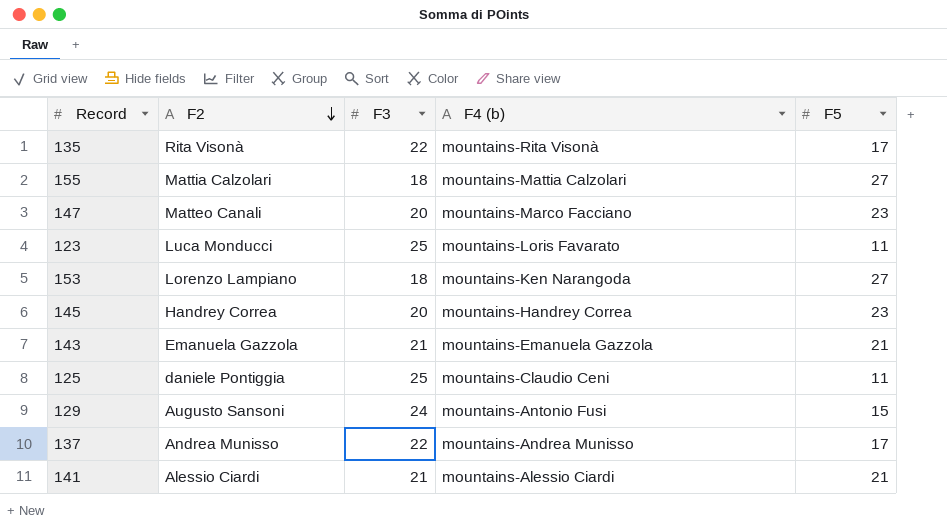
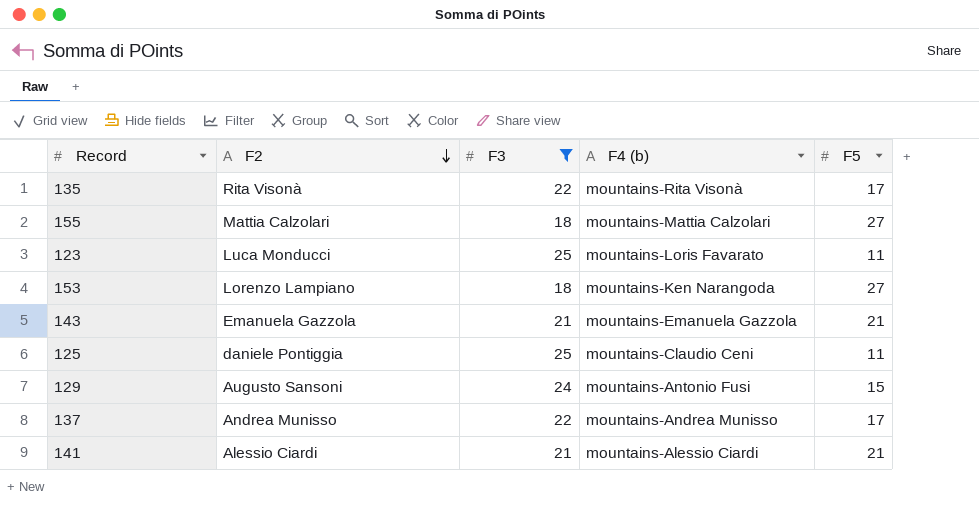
filter: none -> F3 != 20

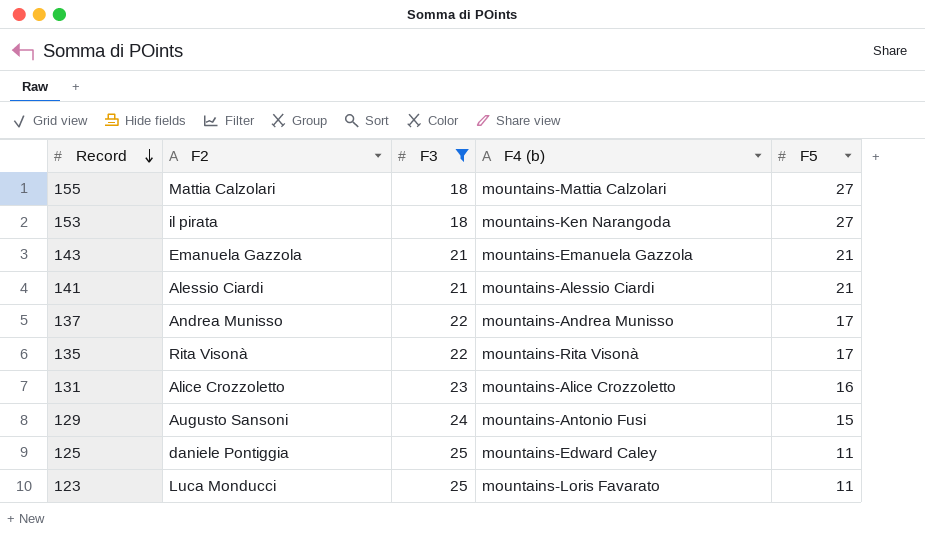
row order: F2 descending -> Record descending
153 | F2: Lorenzo Lampiano -> il pirata
row 131: none -> Alice Crozzoletto | 23 | mountains-Alice Crozzoletto | 16
125 | F4 (b): mountains-Claudio Ceni -> mountains-Edward Caley

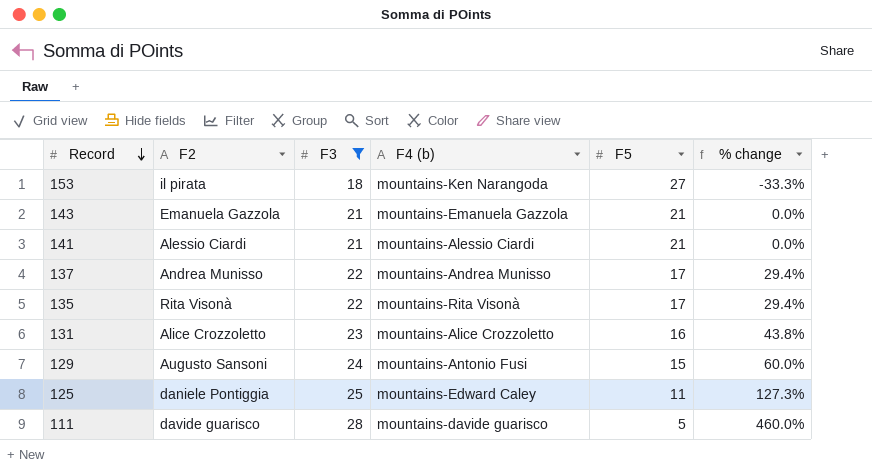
column % change | formula: none -> ([F3] - [F5]) / [F5]
row 155: Mattia Calzolari | 18 | mountains-Mattia Calzolari | 27 -> none
row 123: Luca Monducci | 25 | mountains-Loris Favarato | 11 -> none
row 111: none -> davide guarisco | 28 | mountains-davide guarisco | 5 | 460.0%

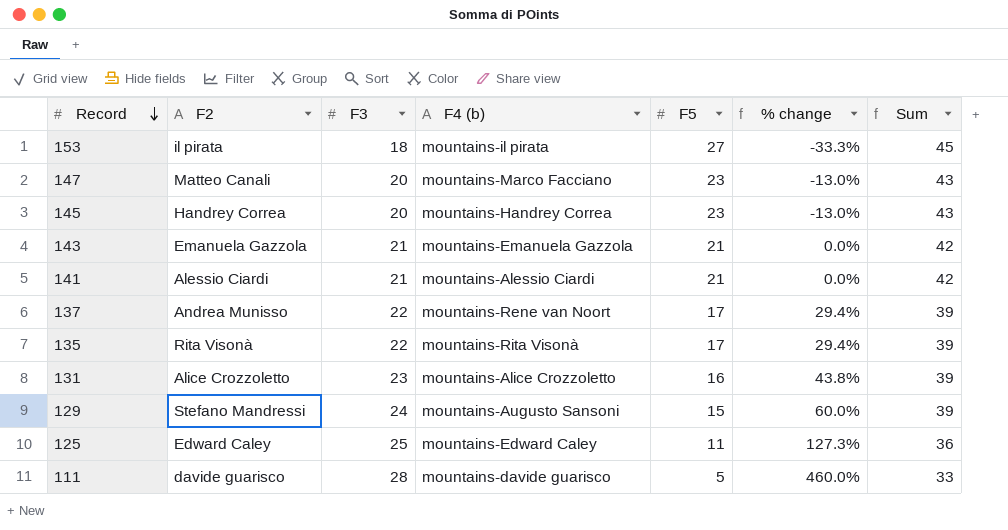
filter: F3 != 20 -> none
column Sum | formula: none -> [F3] + [F5]
153 | F4 (b): mountains-Ken Narangoda -> mountains-il pirata
137 | F4 (b): mountains-Andrea Munisso -> mountains-Rene van Noort
129 | F2: Augusto Sansoni -> Stefano Mandressi
129 | F4 (b): mountains-Antonio Fusi -> mountains-Augusto Sansoni
125 | F2: daniele Pontiggia -> Edward Caley

